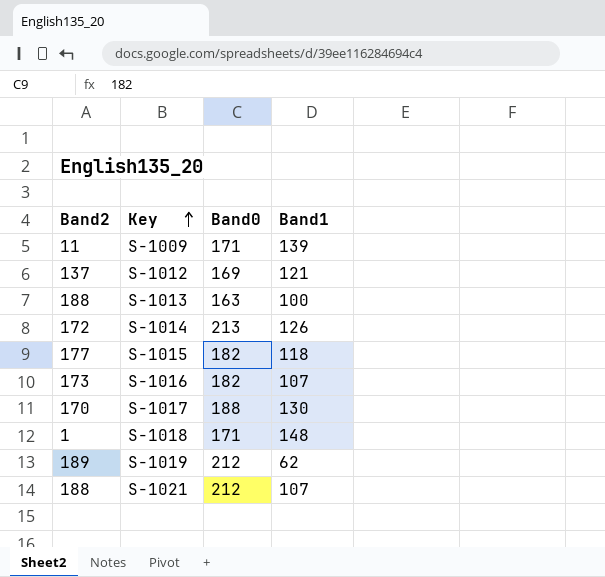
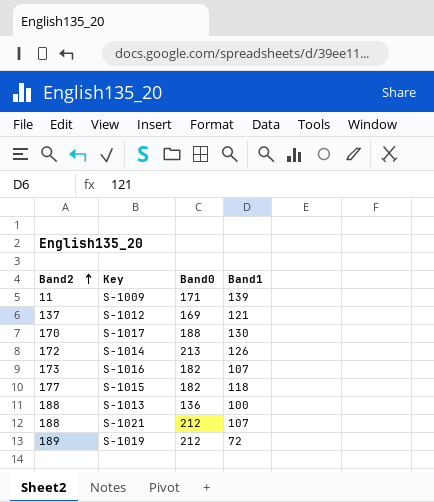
row order: Key ascending -> Band2 ascending
row S-1018: 1 | 171 | 148 -> none
S-1013 | Band0: 163 -> 136
S-1019 | Band1: 62 -> 72

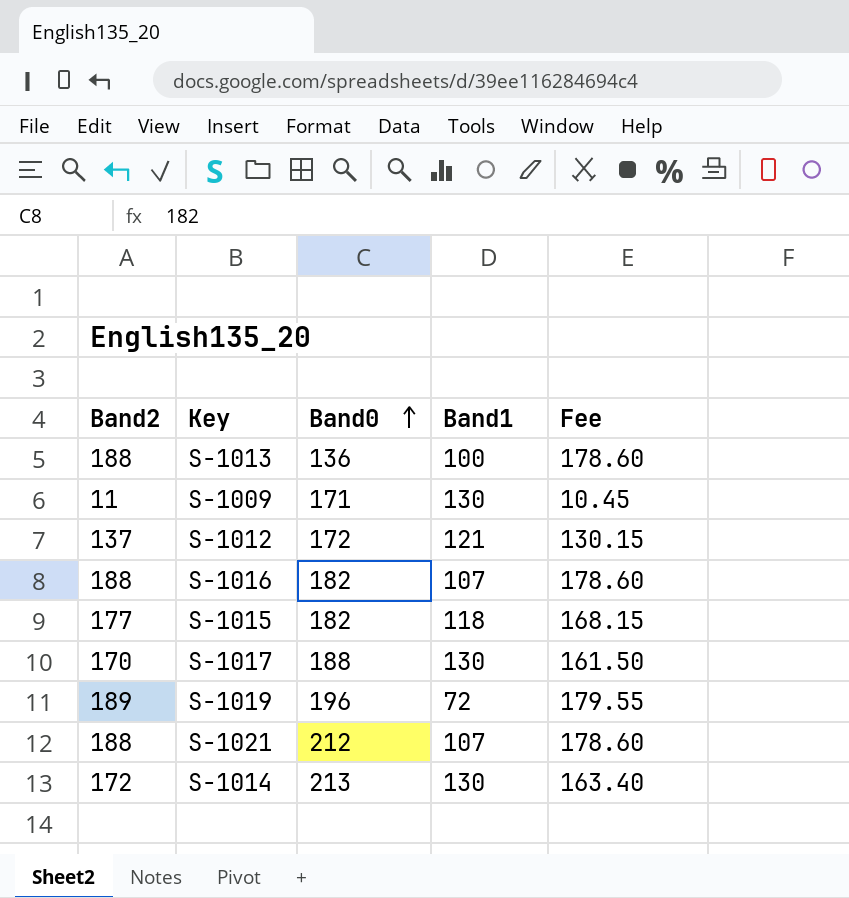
row order: Band2 ascending -> Band0 ascending
column Fee | formula: none -> [Band2] * 0.95
S-1009 | Band1: 139 -> 130
S-1012 | Band0: 169 -> 172
S-1016 | Band2: 173 -> 188
S-1019 | Band0: 212 -> 196
S-1014 | Band1: 126 -> 130

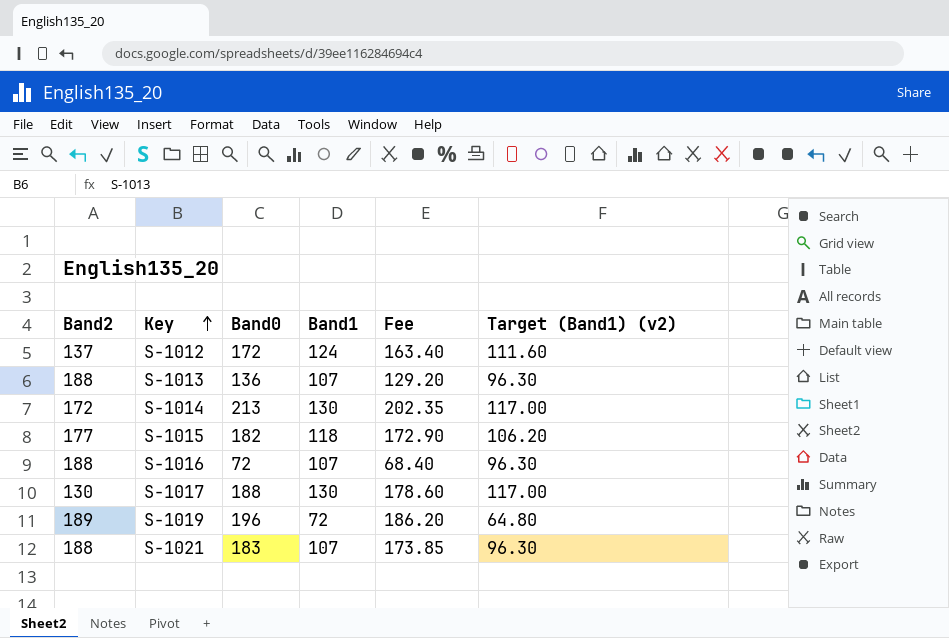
row order: Band0 ascending -> Key ascending
column Fee | formula: [Band2] * 0.95 -> [Band0] * 0.95
column Target (Band1) (v2) | formula: none -> [Band1] * 0.9
row S-1009: 11 | 171 | 130 | 10.45 -> none
S-1012 | Band1: 121 -> 124
S-1013 | Band1: 100 -> 107
S-1016 | Band0: 182 -> 72
S-1017 | Band2: 170 -> 130
S-1021 | Band0: 212 -> 183

